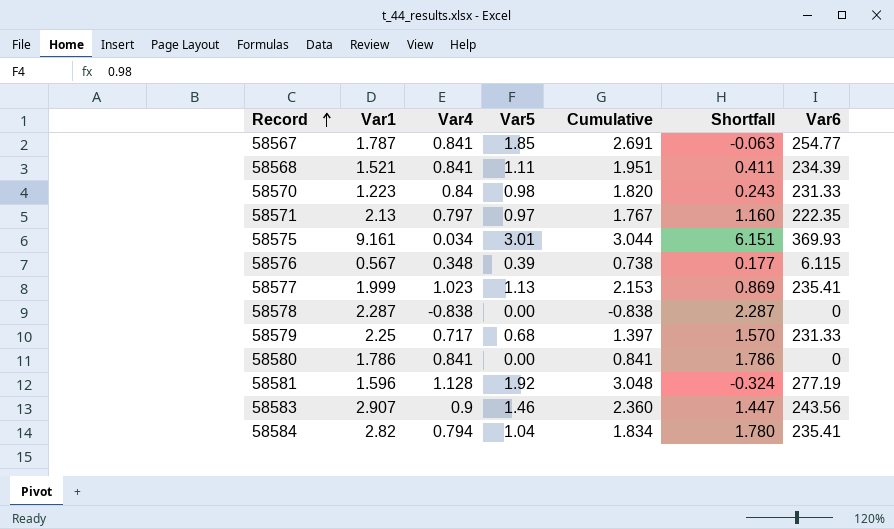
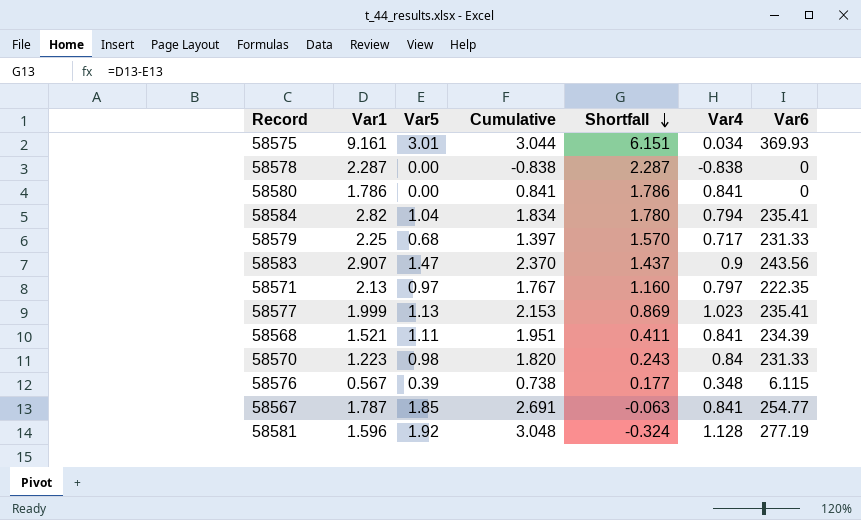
row order: Record ascending -> Shortfall descending
column Var4 | position: 3 -> 6
58583 | Var5: 1.46 -> 1.47
58583 | Cumulative: 2.360 -> 2.370
58583 | Shortfall: 1.447 -> 1.437

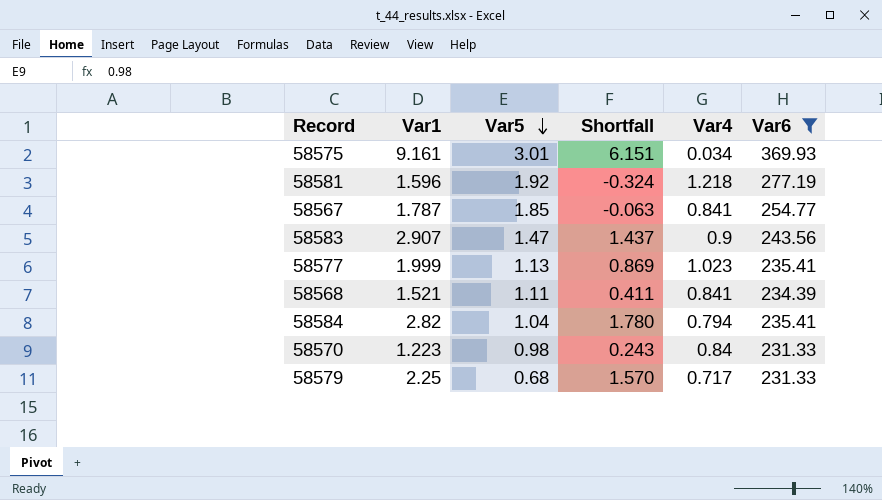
filter: none -> Var6 >= 231.33
row order: Shortfall descending -> Var5 descending
column Cumulative | formula: [Var5] + [Var4] -> none
58581 | Var4: 1.128 -> 1.218

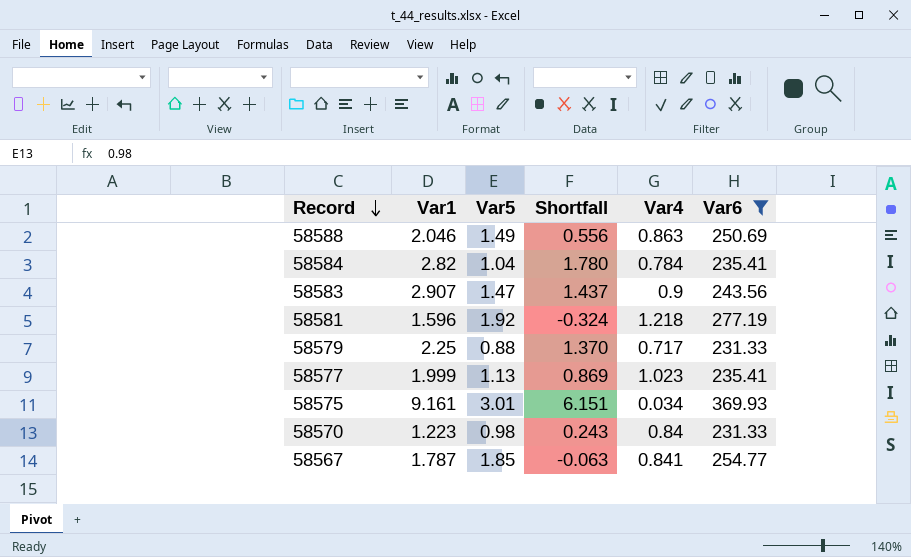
row order: Var5 descending -> Record descending
row 58568: 1.521 | 1.11 | 0.411 | 0.841 | 234.39 -> none
row 58588: none -> 2.046 | 1.49 | 0.556 | 0.863 | 250.69
58584 | Var4: 0.794 -> 0.784
58579 | Var5: 0.68 -> 0.88
58579 | Shortfall: 1.570 -> 1.370

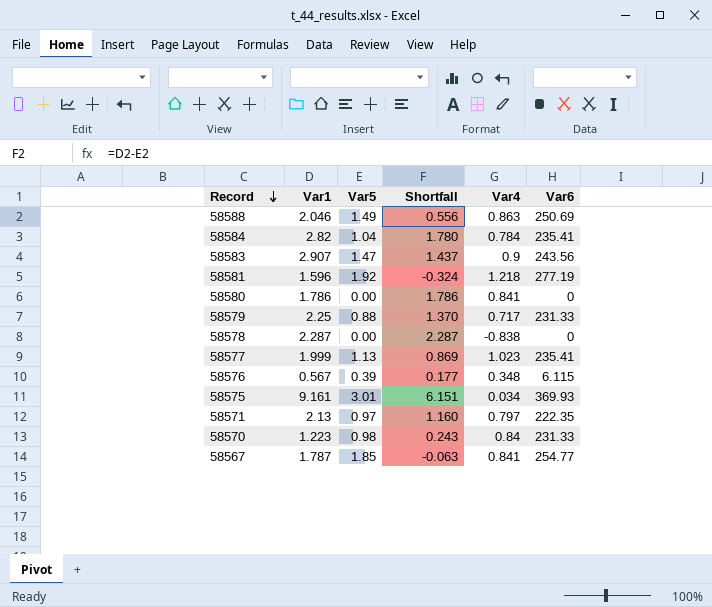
filter: Var6 >= 231.33 -> none

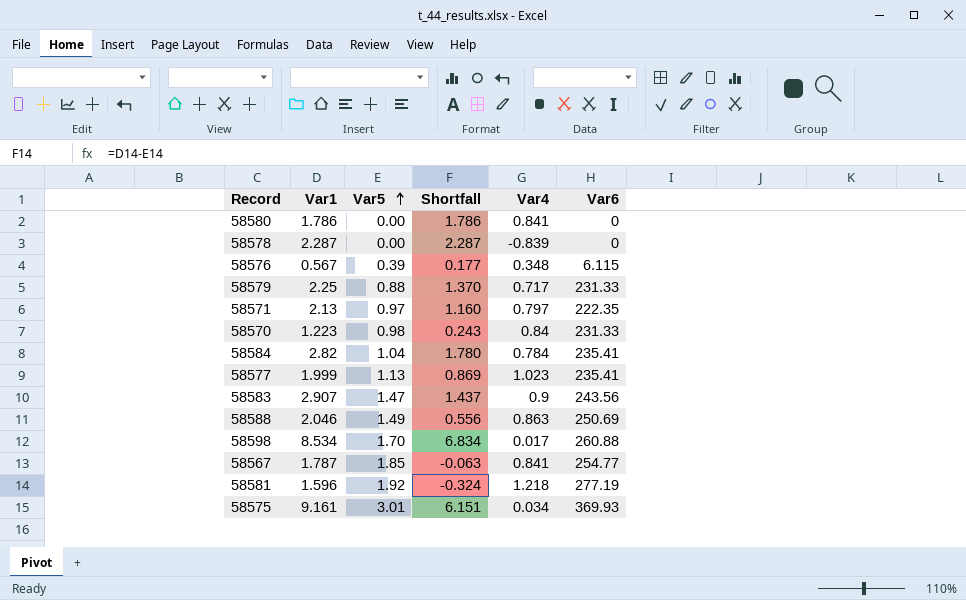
row order: Record descending -> Var5 ascending
58578 | Var4: -0.838 -> -0.839
row 58598: none -> 8.534 | 1.70 | 6.834 | 0.017 | 260.88

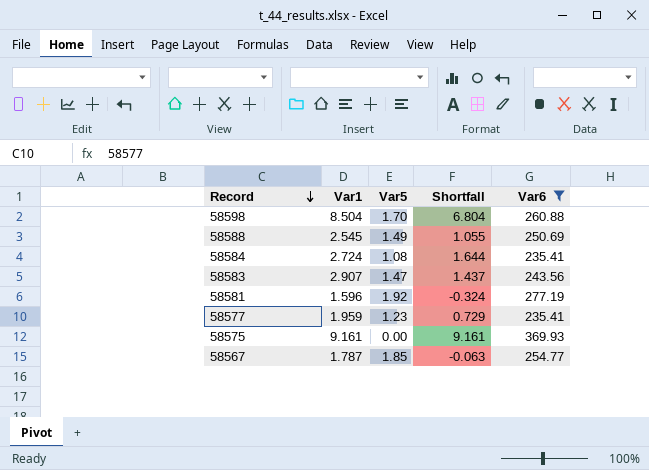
filter: none -> Var6 >= 235.41
row order: Var5 ascending -> Record descending
column Var4 | position: 5 -> none
58598 | Var1: 8.534 -> 8.504
58598 | Shortfall: 6.834 -> 6.804
58588 | Var1: 2.046 -> 2.545
58588 | Shortfall: 0.556 -> 1.055
58584 | Var1: 2.82 -> 2.724
58584 | Var5: 1.04 -> 1.08
58584 | Shortfall: 1.780 -> 1.644
58577 | Var1: 1.999 -> 1.959
58577 | Var5: 1.13 -> 1.23
58577 | Shortfall: 0.869 -> 0.729
58575 | Var5: 3.01 -> 0.00
58575 | Shortfall: 6.151 -> 9.161

